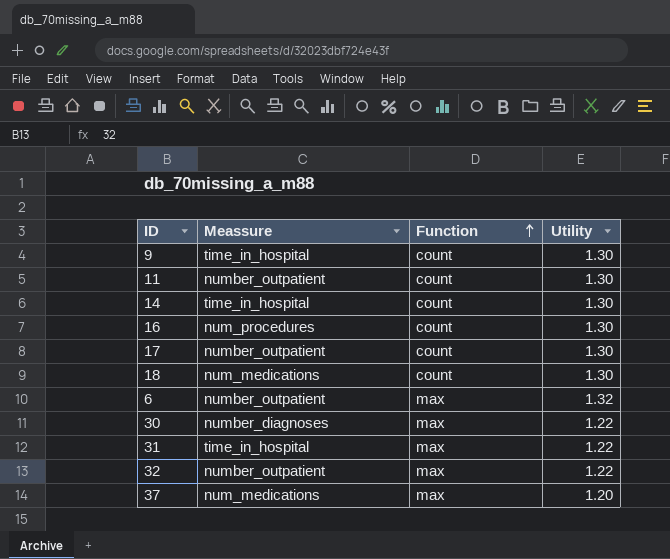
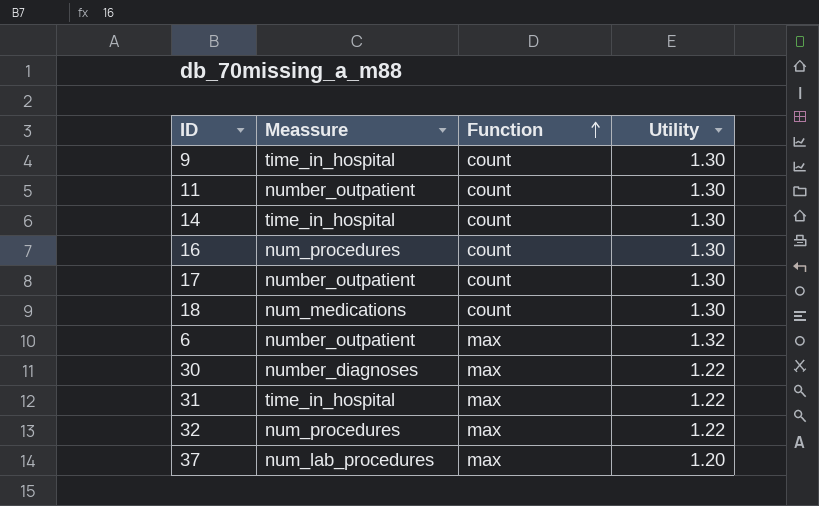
32 | Meassure: number_outpatient -> num_procedures
37 | Meassure: num_medications -> num_lab_procedures

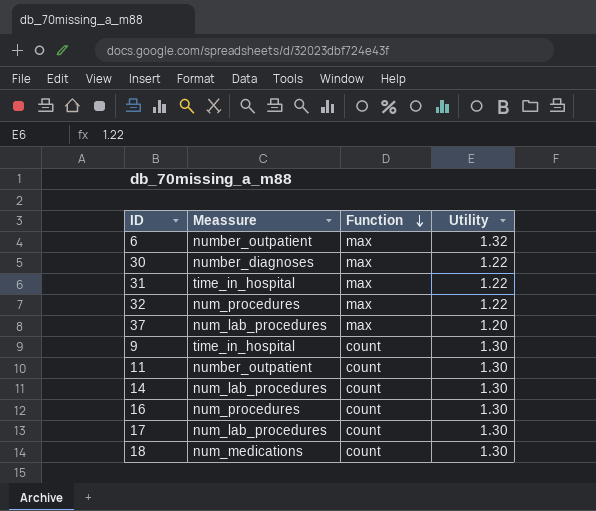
row order: Function ascending -> Function descending
14 | Meassure: time_in_hospital -> num_lab_procedures
17 | Meassure: number_outpatient -> num_lab_procedures

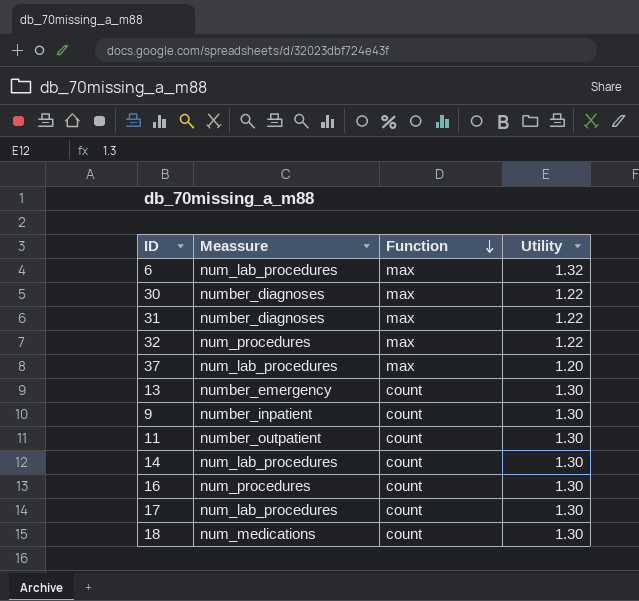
6 | Meassure: number_outpatient -> num_lab_procedures
31 | Meassure: time_in_hospital -> number_diagnoses
row 13: none -> number_emergency | count | 1.30
9 | Meassure: time_in_hospital -> number_inpatient

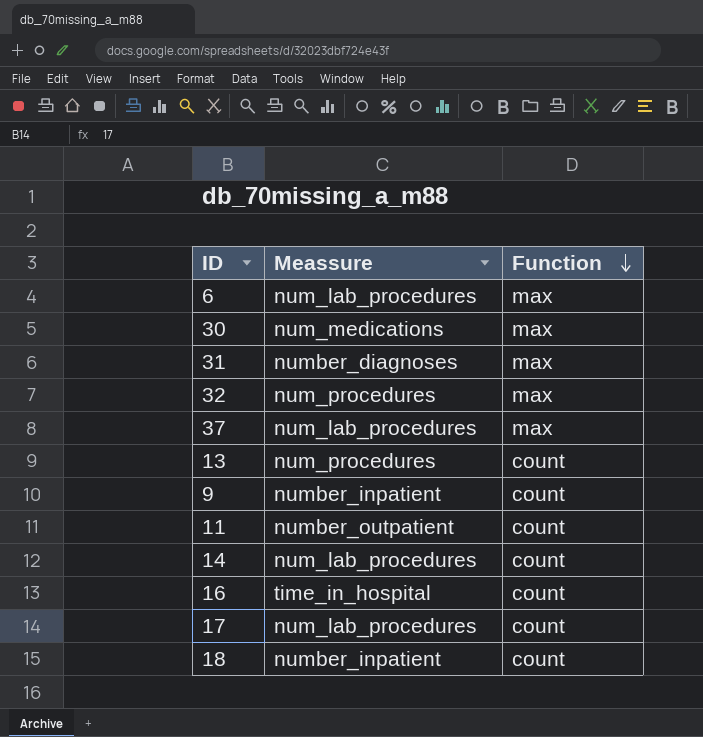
column Utility | position: 4 -> none
30 | Meassure: number_diagnoses -> num_medications
13 | Meassure: number_emergency -> num_procedures
16 | Meassure: num_procedures -> time_in_hospital
18 | Meassure: num_medications -> number_inpatient

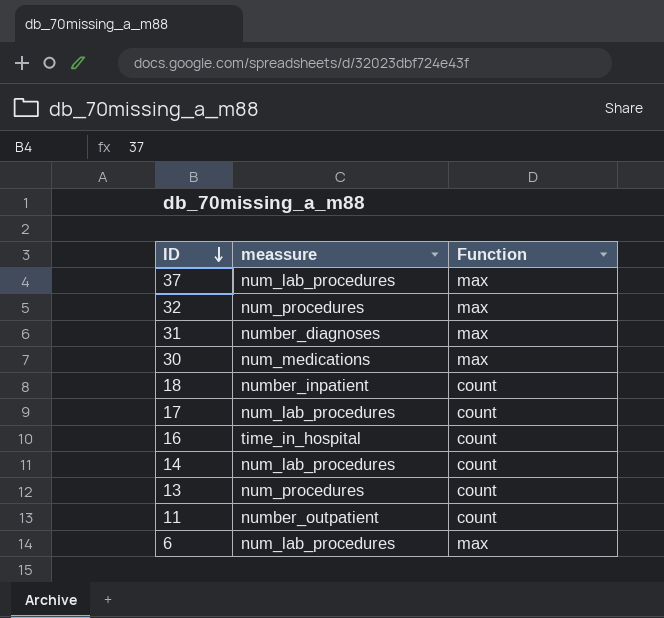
row order: Function descending -> ID descending
column name: Meassure -> meassure
row 9: number_inpatient | count -> none

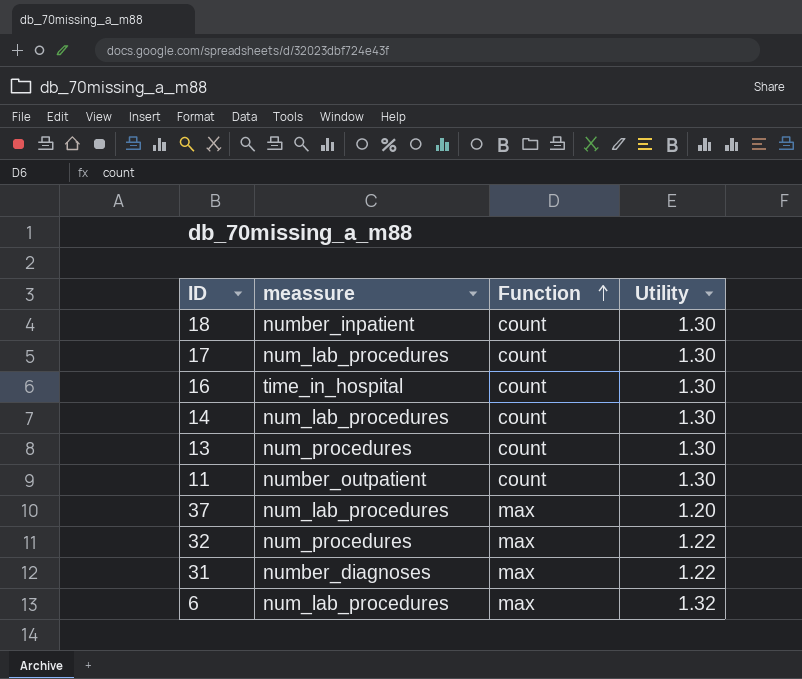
row order: ID descending -> Function ascending
column Utility | position: none -> 4
row 30: num_medications | max -> none

